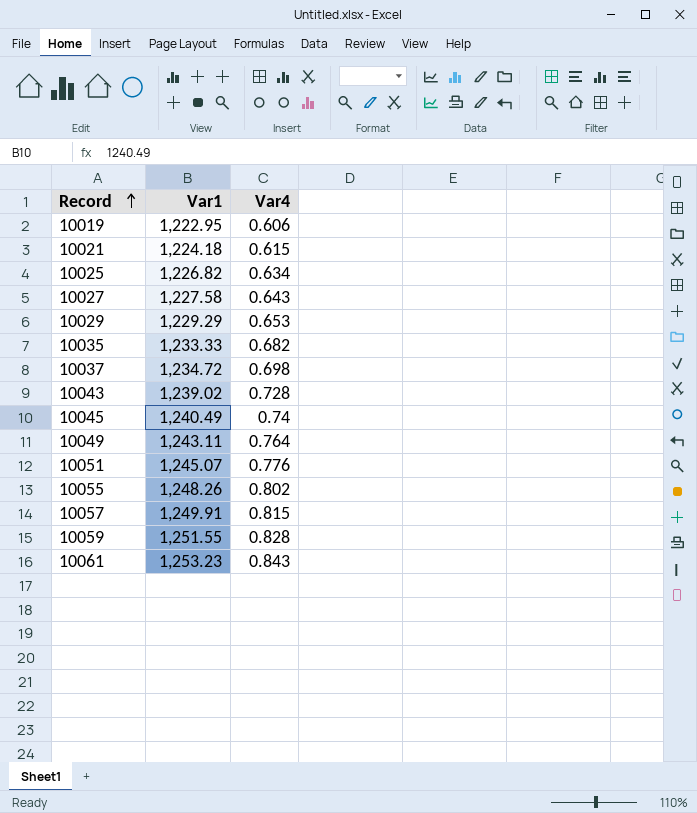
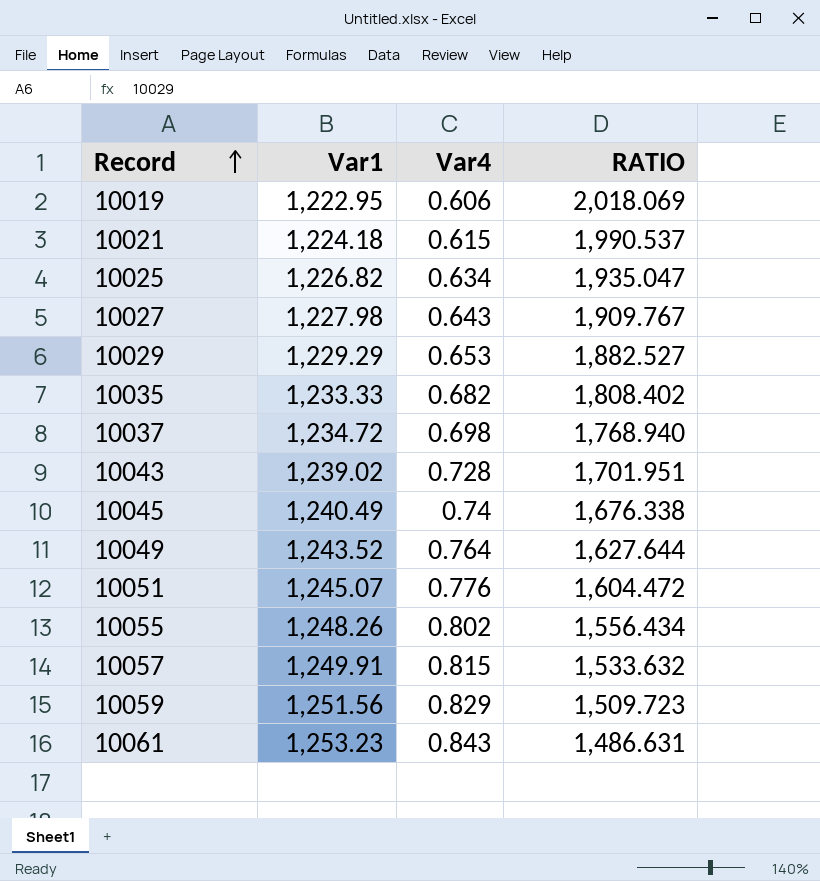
column RATIO | formula: none -> [Var1] / [Var4]
10027 | Var1: 1,227.58 -> 1,227.98
10049 | Var1: 1,243.11 -> 1,243.52
10059 | Var1: 1,251.55 -> 1,251.56
10059 | Var4: 0.828 -> 0.829

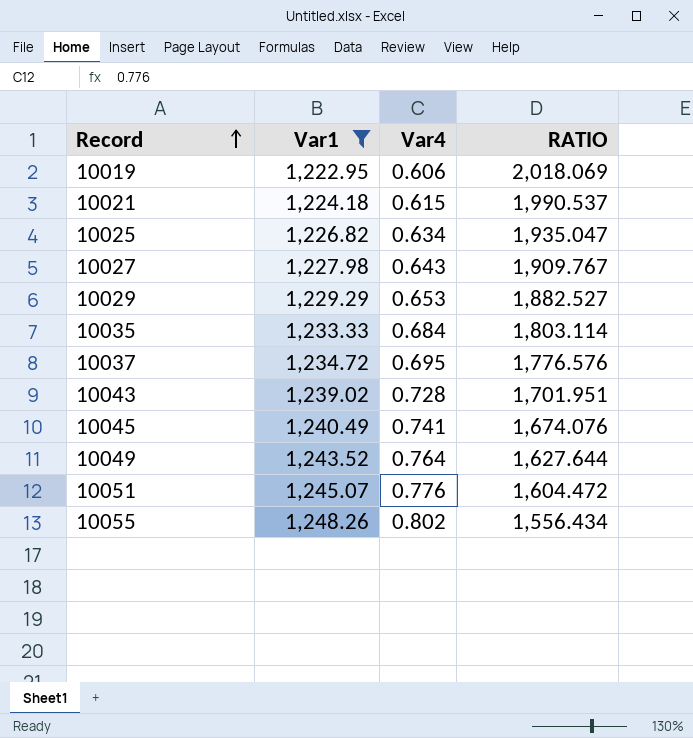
filter: none -> Var1 <= 1,248.26
10035 | Var4: 0.682 -> 0.684
10035 | RATIO: 1,808.402 -> 1,803.114
10037 | Var4: 0.698 -> 0.695
10037 | RATIO: 1,768.940 -> 1,776.576
10045 | Var4: 0.74 -> 0.741
10045 | RATIO: 1,676.338 -> 1,674.076

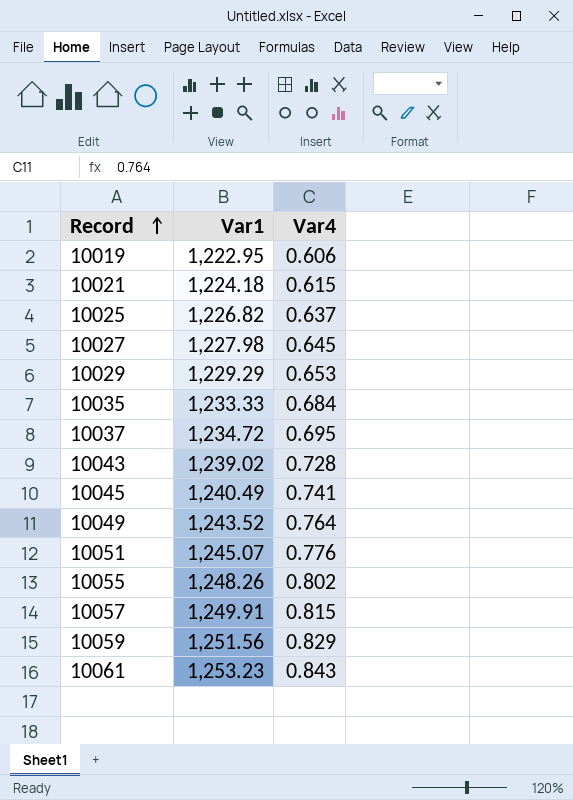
filter: Var1 <= 1,248.26 -> none
column RATIO | formula: [Var1] / [Var4] -> none
10025 | Var4: 0.634 -> 0.637
10027 | Var4: 0.643 -> 0.645

